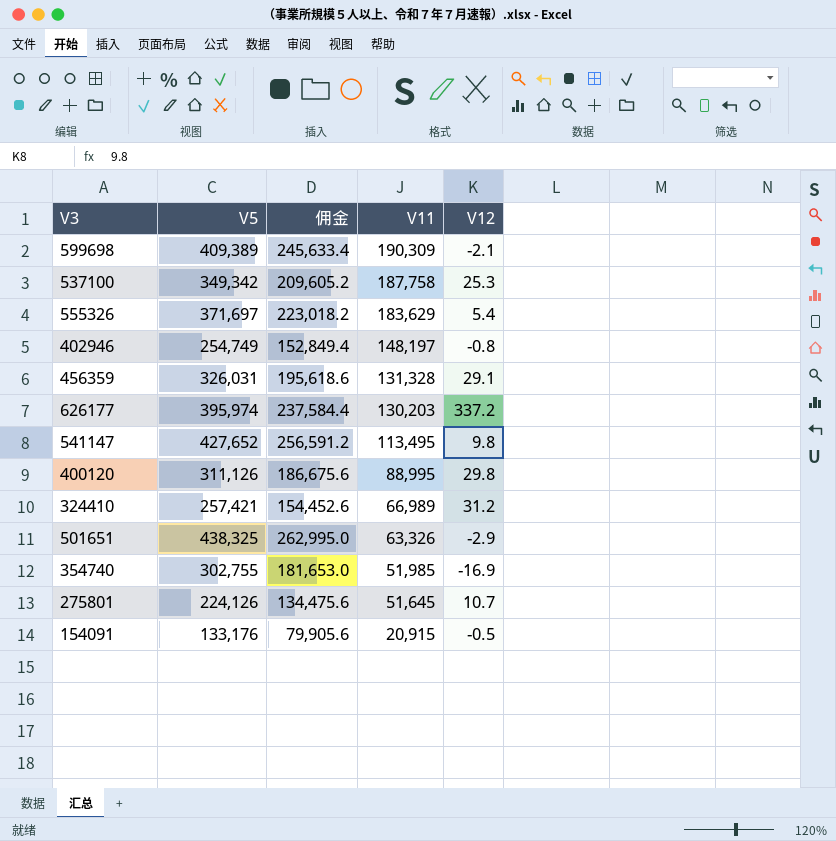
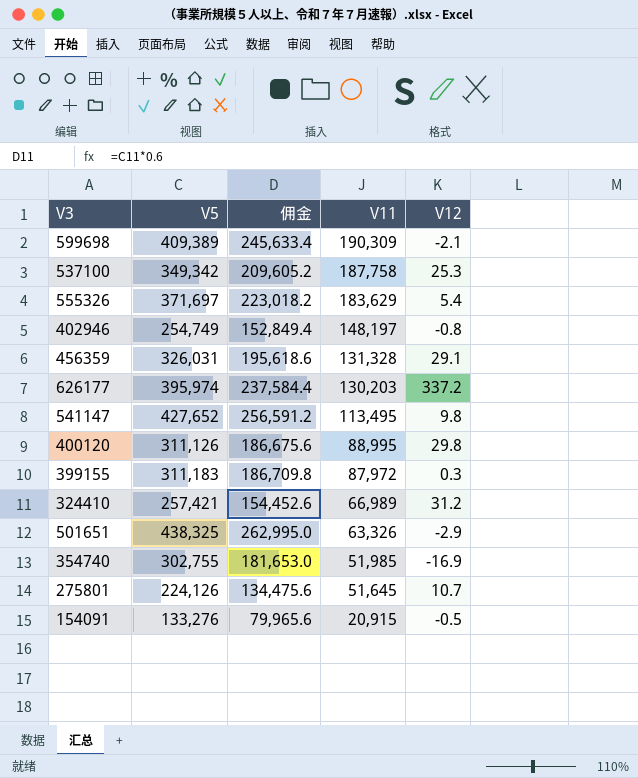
row 399155: none -> 311,183 | 186,709.8 | 87,972 | 0.3
154091 | V5: 133,176 -> 133,276
154091 | 佣金: 79,905.6 -> 79,965.6

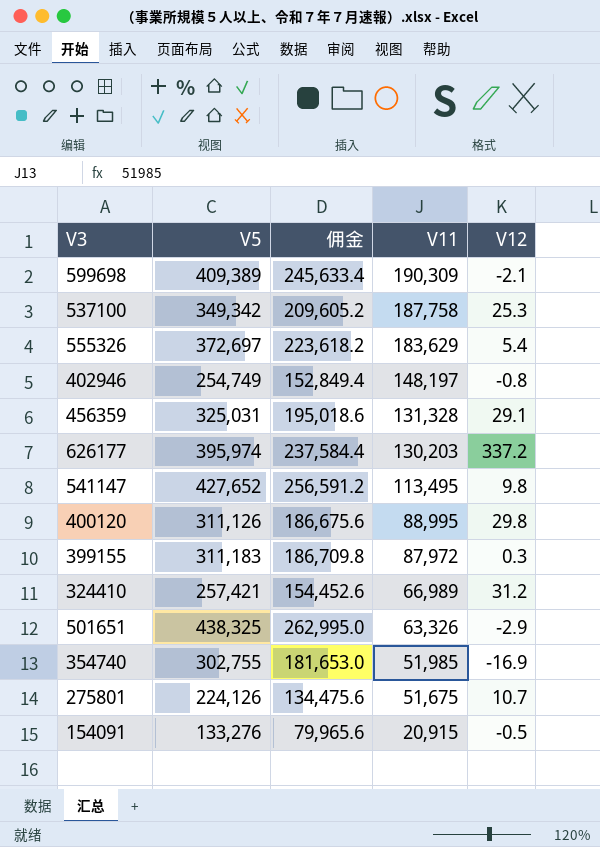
555326 | V5: 371,697 -> 372,697
555326 | 佣金: 223,018.2 -> 223,618.2
456359 | V5: 326,031 -> 325,031
456359 | 佣金: 195,618.6 -> 195,018.6
275801 | V11: 51,645 -> 51,675

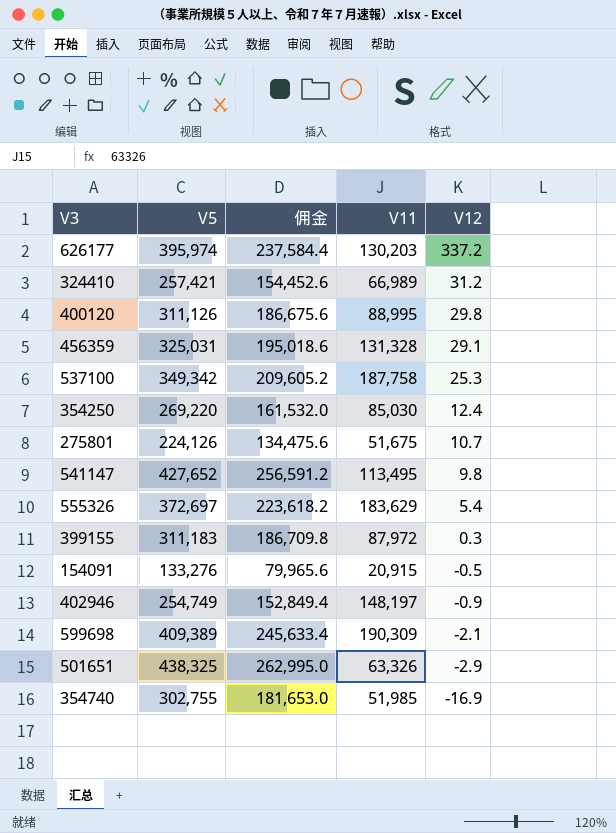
row order: V11 descending -> V12 descending
row 354250: none -> 269,220 | 161,532.0 | 85,030 | 12.4
402946 | V12: -0.8 -> -0.9

